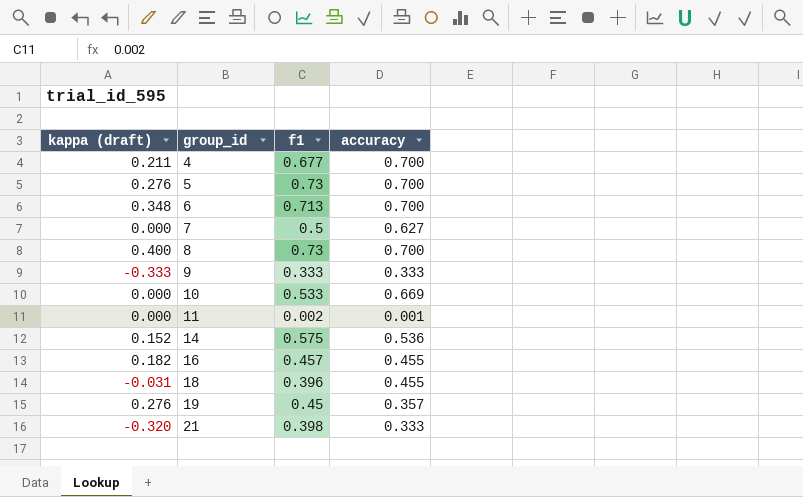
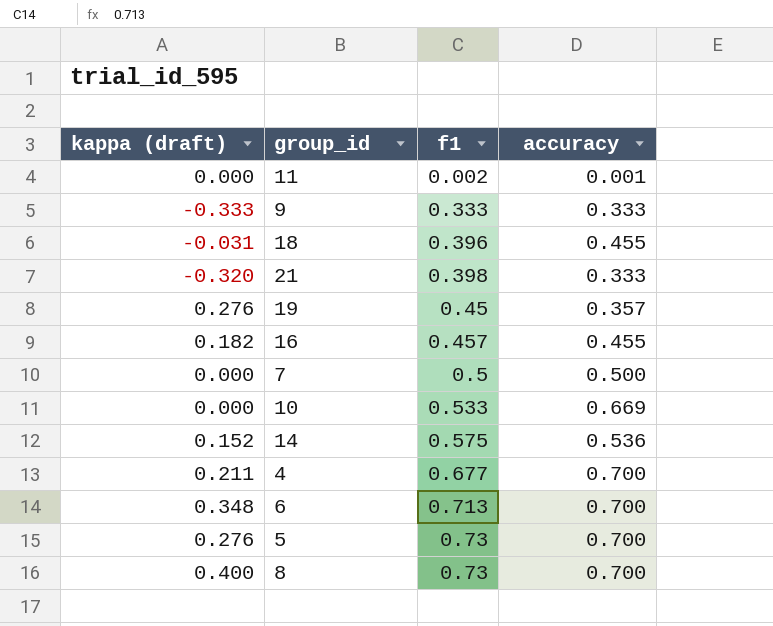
row order: group_id ascending -> f1 ascending
7 | accuracy: 0.627 -> 0.500

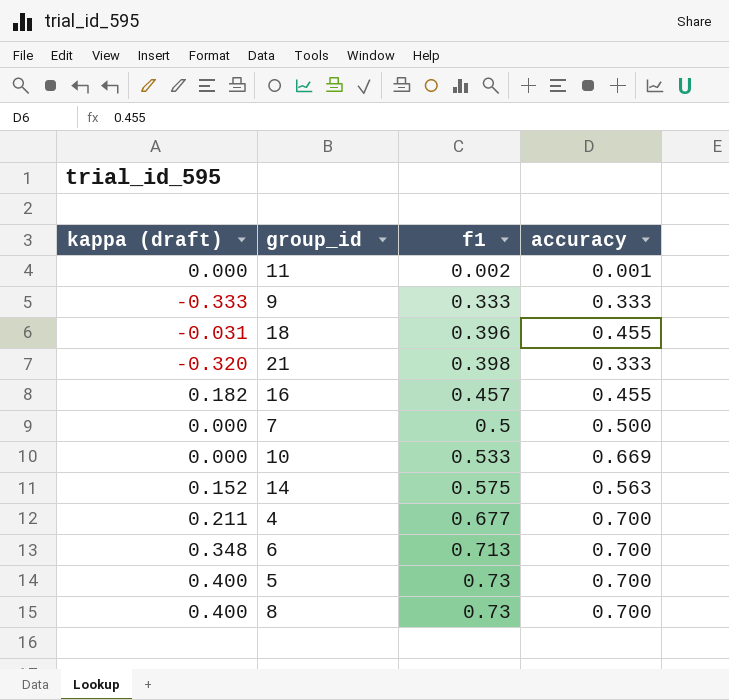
row 19: 0.276 | 0.45 | 0.357 -> none
14 | accuracy: 0.536 -> 0.563
5 | kappa (draft): 0.276 -> 0.400

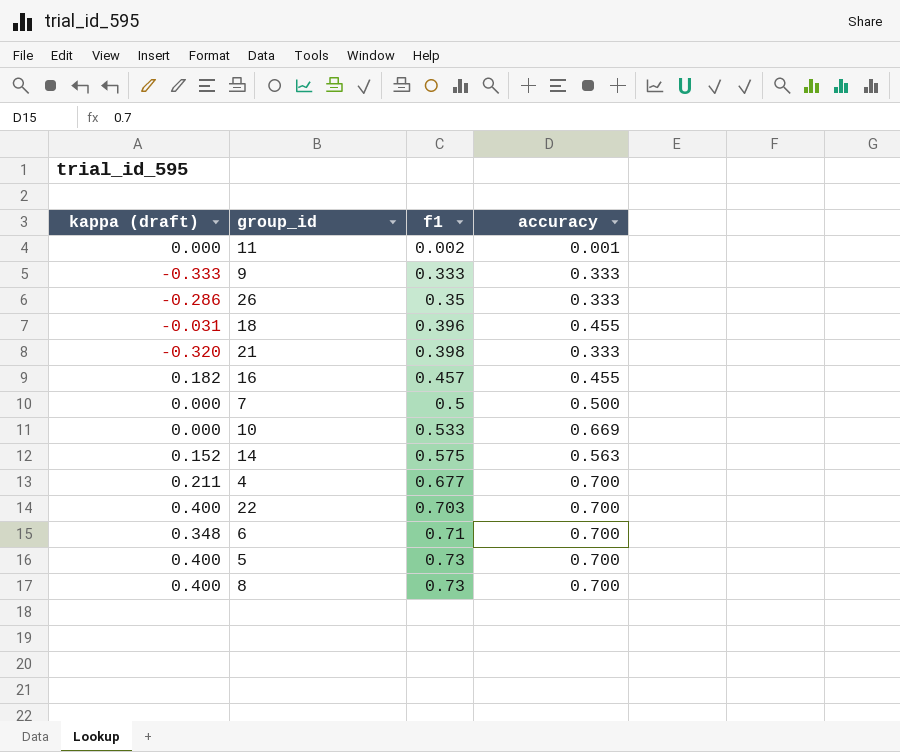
row 26: none -> -0.286 | 0.35 | 0.333
row 22: none -> 0.400 | 0.703 | 0.700
6 | f1: 0.713 -> 0.71

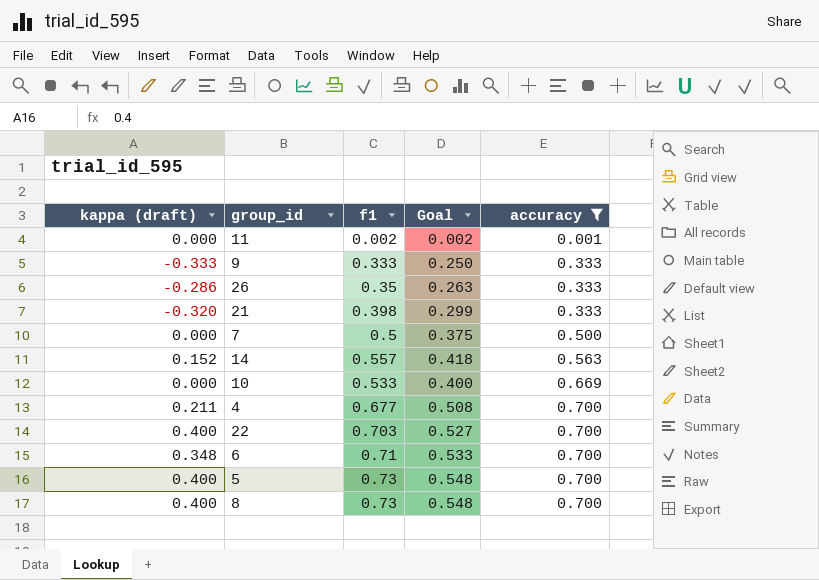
filter: none -> accuracy != 0.455
row order: f1 ascending -> accuracy ascending
column Goal | formula: none -> [f1] * 0.75
14 | f1: 0.575 -> 0.557

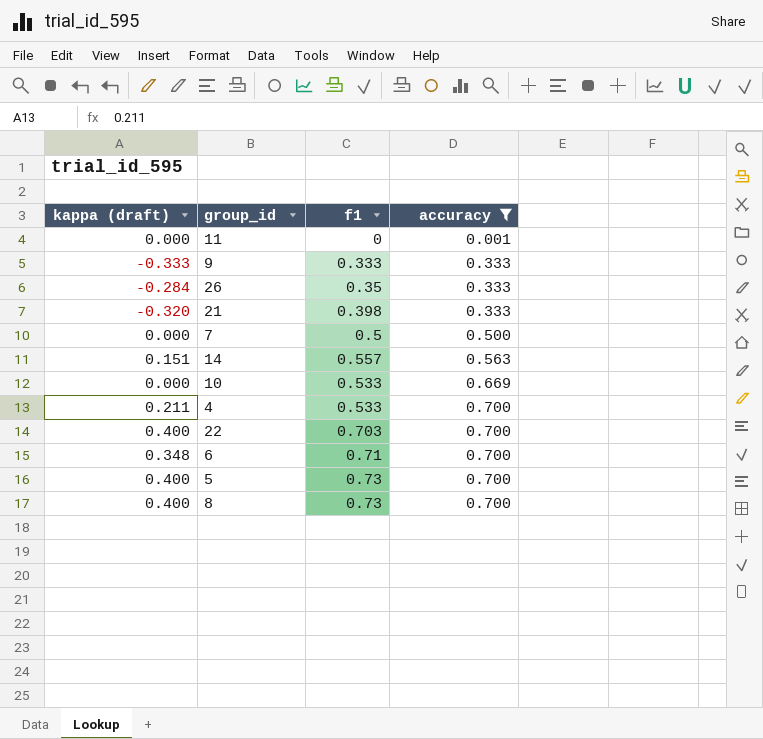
column Goal | formula: [f1] * 0.75 -> none
11 | f1: 0.002 -> 0
26 | kappa (draft): -0.286 -> -0.284
14 | kappa (draft): 0.152 -> 0.151
4 | f1: 0.677 -> 0.533

